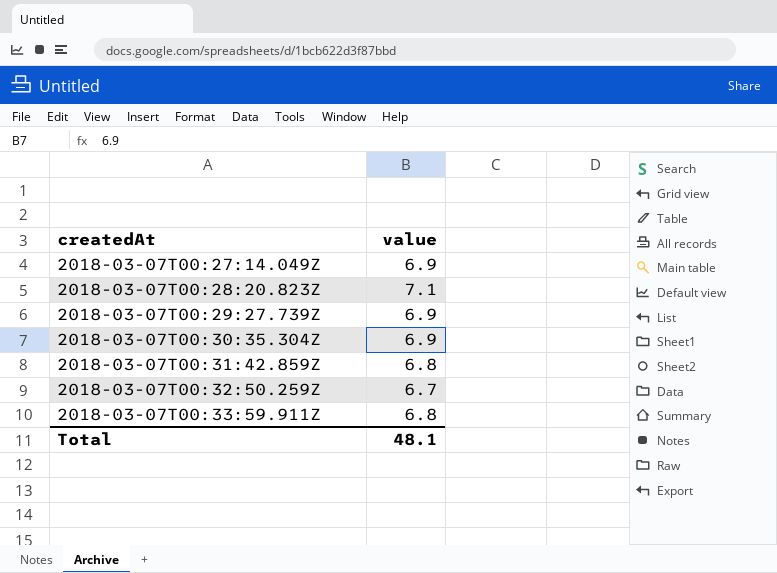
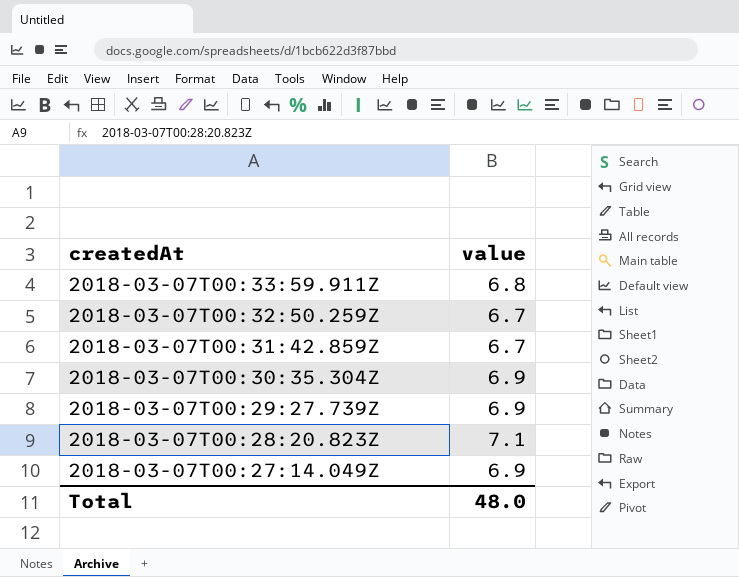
row order: createdAt ascending -> createdAt descending
2018-03-07T00:31:42.859Z | value: 6.8 -> 6.7
Total | value: 48.1 -> 48.0

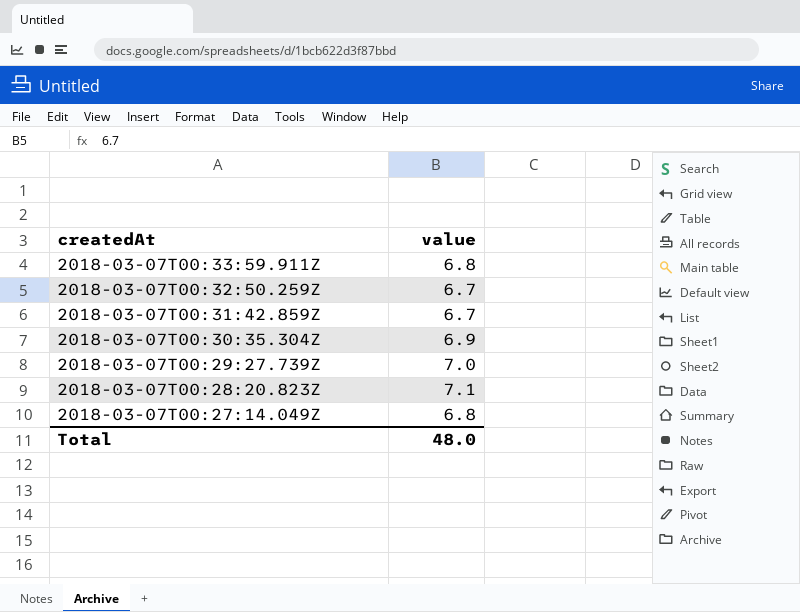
2018-03-07T00:29:27.739Z | value: 6.9 -> 7.0
2018-03-07T00:27:14.049Z | value: 6.9 -> 6.8

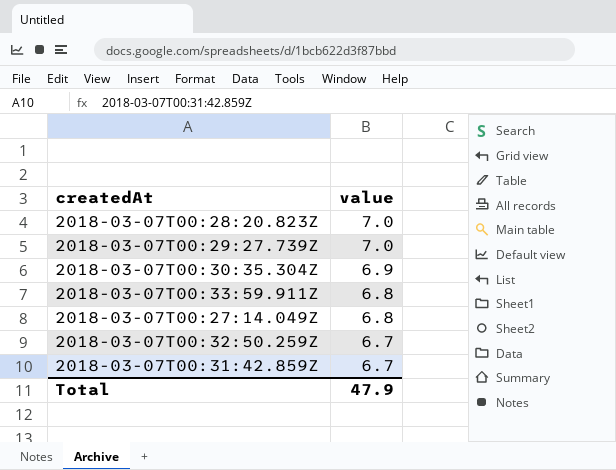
row order: createdAt descending -> value descending
2018-03-07T00:28:20.823Z | value: 7.1 -> 7.0
Total | value: 48.0 -> 47.9

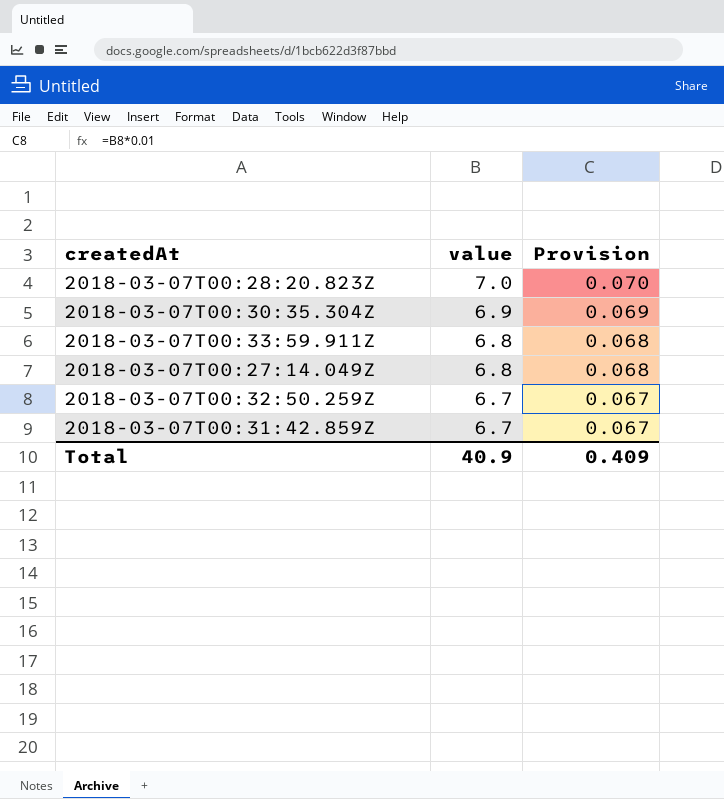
column Provision | formula: none -> [value] * 0.01
row 2018-03-07T00:29:27.739Z: 7.0 -> none
Total | value: 47.9 -> 40.9

